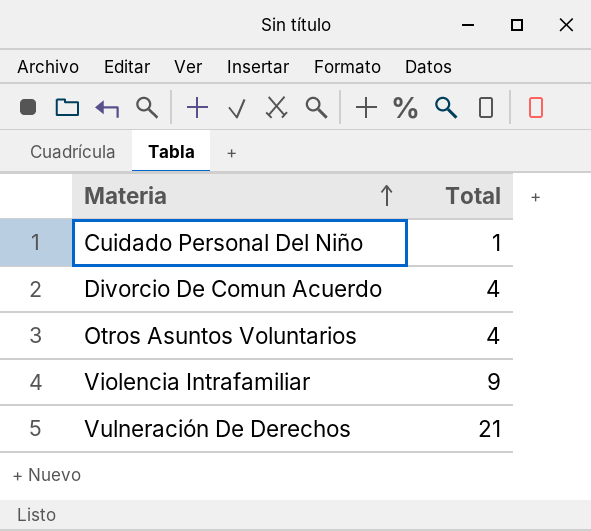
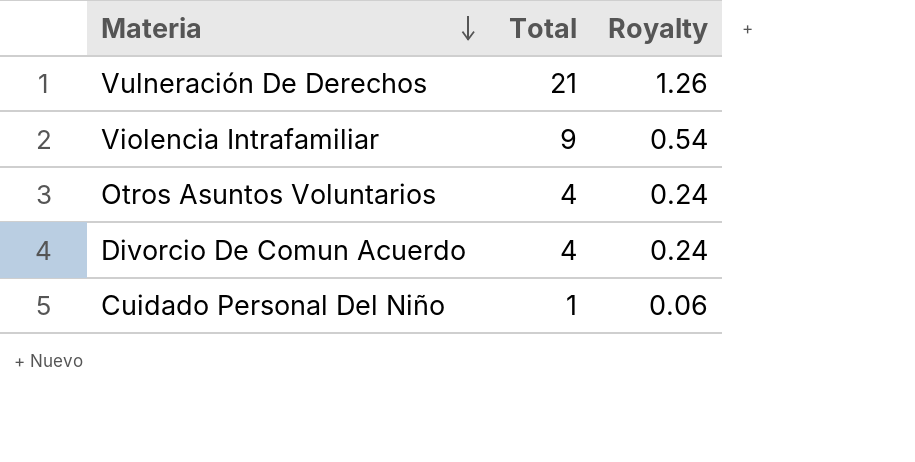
row order: Materia ascending -> Materia descending
column Royalty | formula: none -> [Total] * 0.06

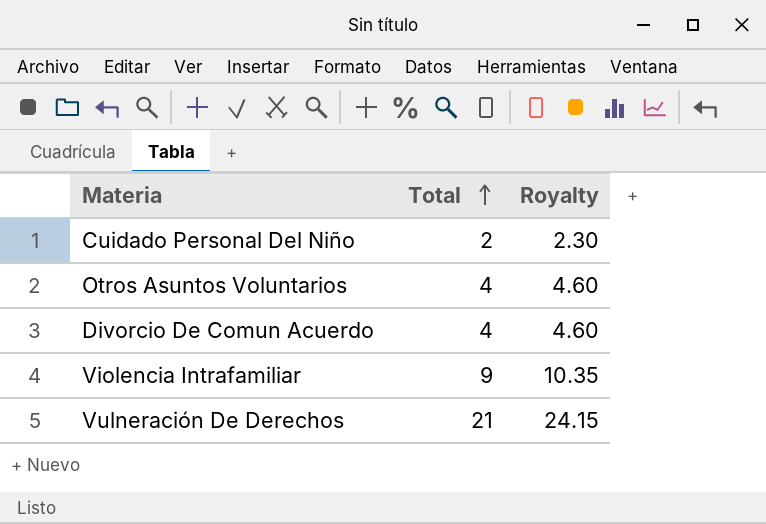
row order: Materia descending -> Total ascending
column Royalty | formula: [Total] * 0.06 -> [Total] * 1.15
Cuidado Personal Del Niño | Total: 1 -> 2

